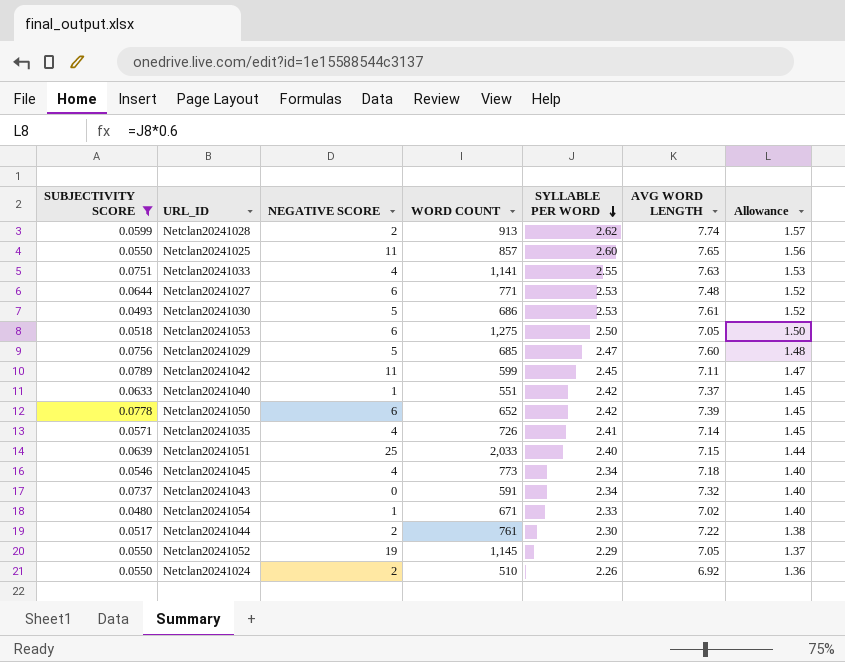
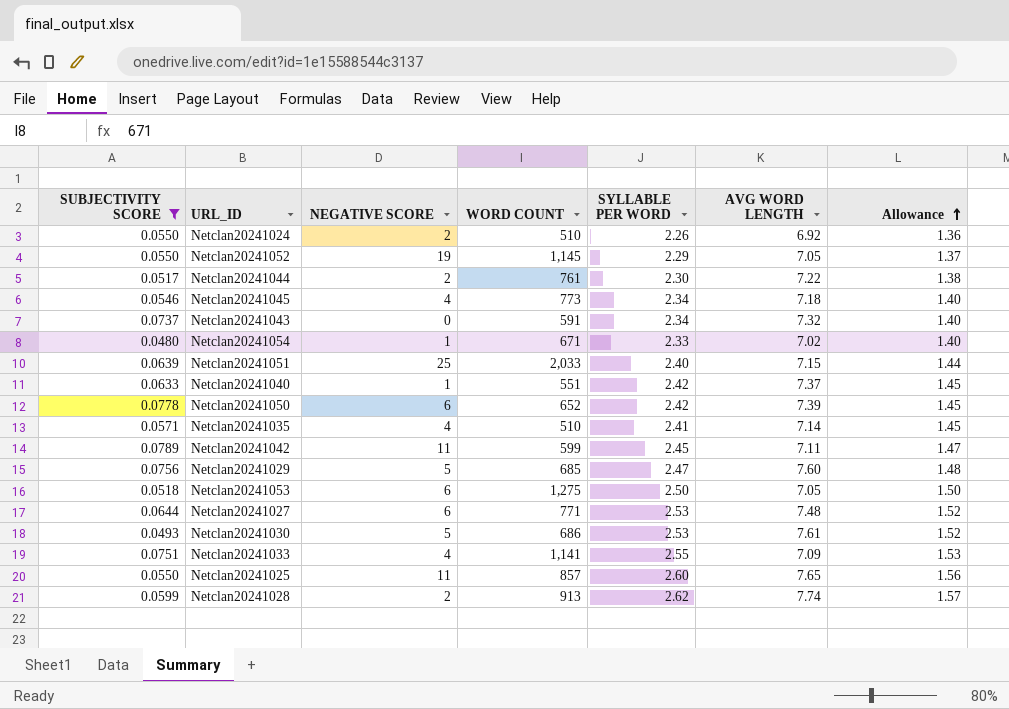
row order: SYLLABLE PER WORD descending -> Allowance ascending
Netclan20241035 | WORD COUNT: 726 -> 510
Netclan20241033 | AVG WORD LENGTH: 7.63 -> 7.09

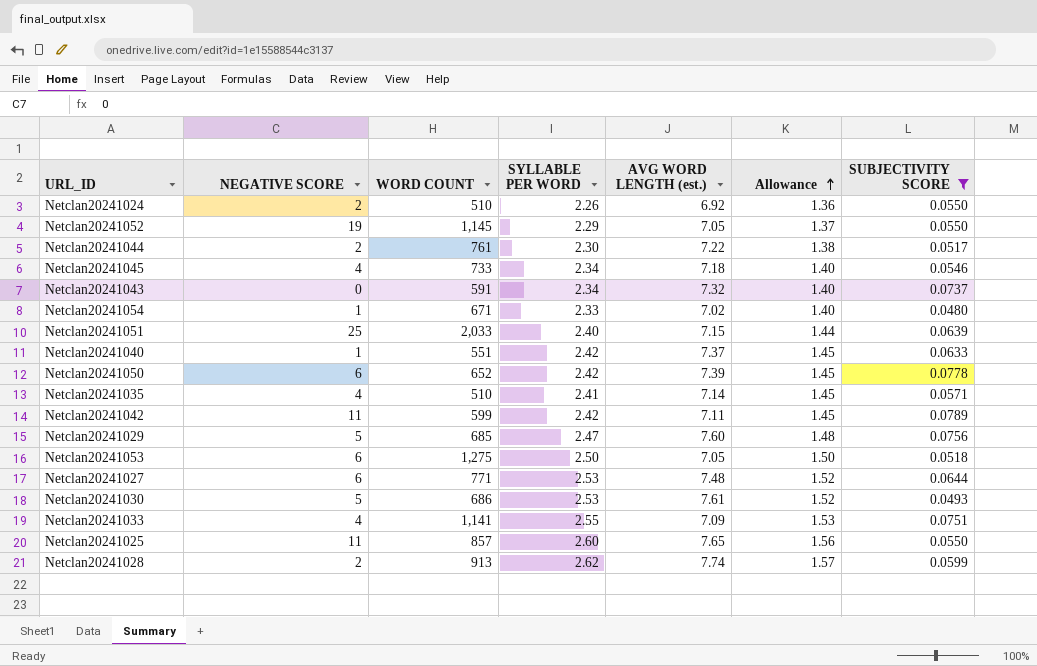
column name: AVG WORD LENGTH -> AVG WORD LENGTH (est.)
column SUBJECTIVITY SCORE | position: 1 -> 7
Netclan20241045 | WORD COUNT: 773 -> 733
Netclan20241042 | SYLLABLE PER WORD: 2.45 -> 2.42
Netclan20241042 | Allowance: 1.47 -> 1.45

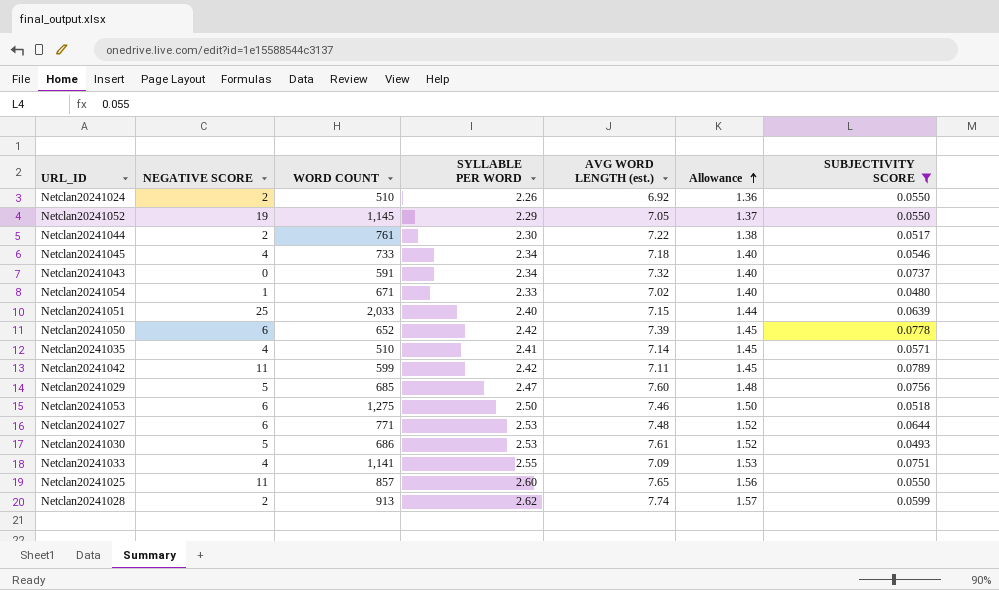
row Netclan20241040: 1 | 551 | 2.42 | 7.37 | 1.45 | 0.0633 -> none
Netclan20241053 | AVG WORD LENGTH (est.): 7.05 -> 7.46

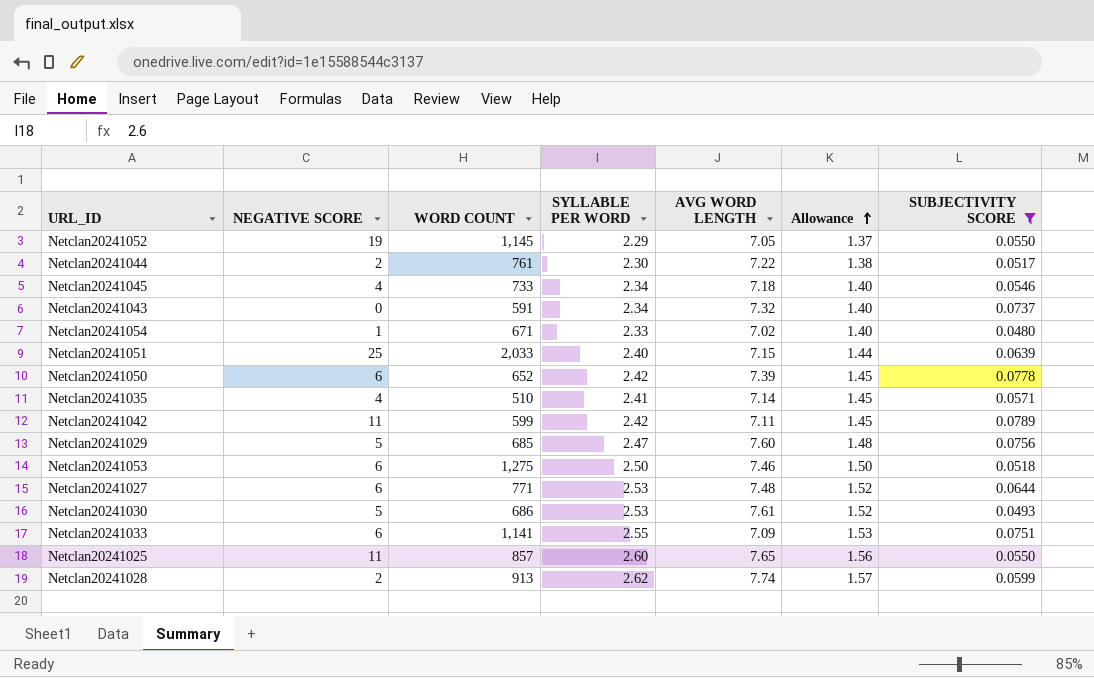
column name: AVG WORD LENGTH (est.) -> AVG WORD LENGTH
row Netclan20241024: 2 | 510 | 2.26 | 6.92 | 1.36 | 0.0550 -> none
Netclan20241033 | NEGATIVE SCORE: 4 -> 6

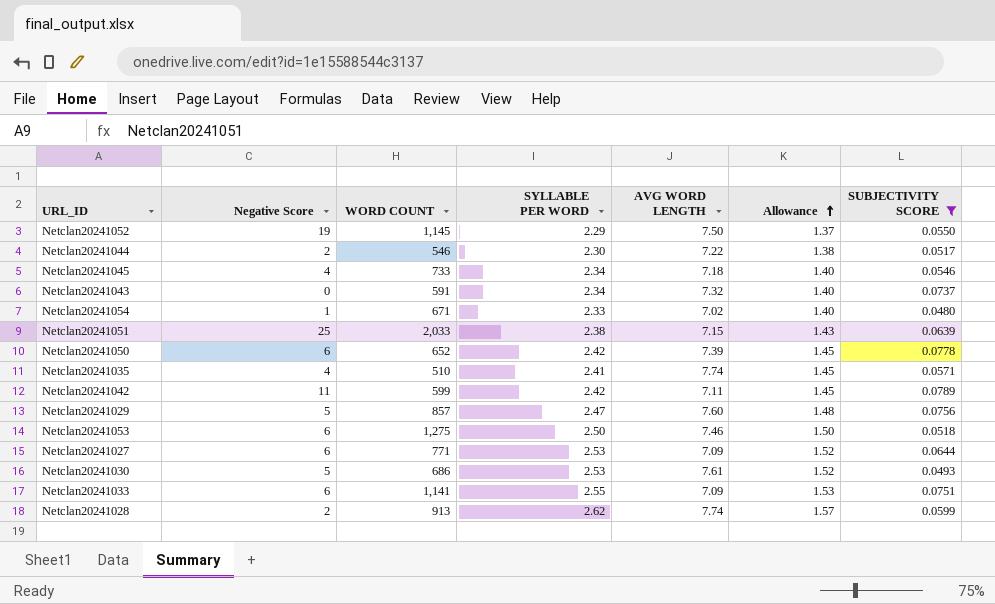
column name: NEGATIVE SCORE -> Negative Score
row Netclan20241025: 11 | 857 | 2.60 | 7.65 | 1.56 | 0.0550 -> none
Netclan20241052 | AVG WORD LENGTH: 7.05 -> 7.50
Netclan20241044 | WORD COUNT: 761 -> 546
Netclan20241051 | SYLLABLE PER WORD: 2.40 -> 2.38
Netclan20241051 | Allowance: 1.44 -> 1.43
Netclan20241035 | AVG WORD LENGTH: 7.14 -> 7.74
Netclan20241029 | WORD COUNT: 685 -> 857
Netclan20241027 | AVG WORD LENGTH: 7.48 -> 7.09

